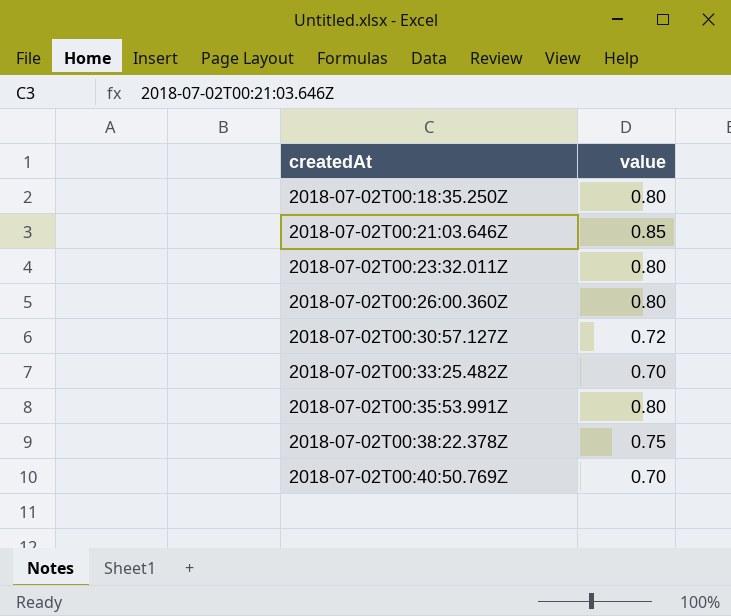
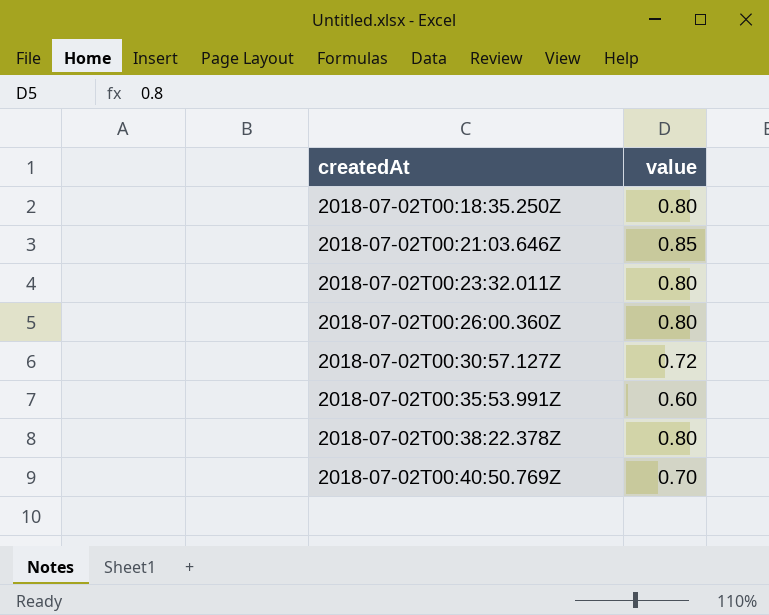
row 2018-07-02T00:33:25.482Z: 0.70 -> none
2018-07-02T00:35:53.991Z | value: 0.80 -> 0.60
2018-07-02T00:38:22.378Z | value: 0.75 -> 0.80

